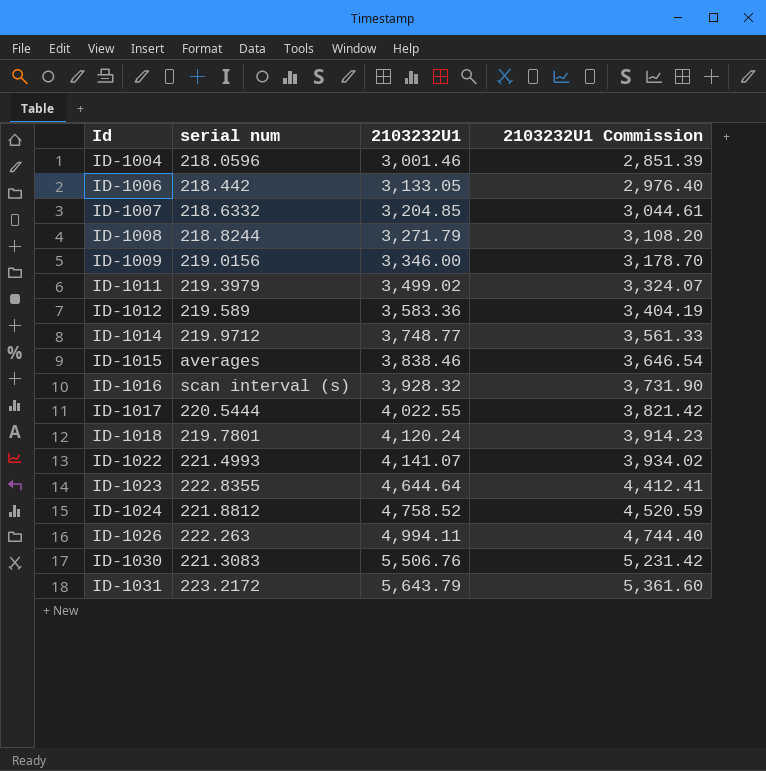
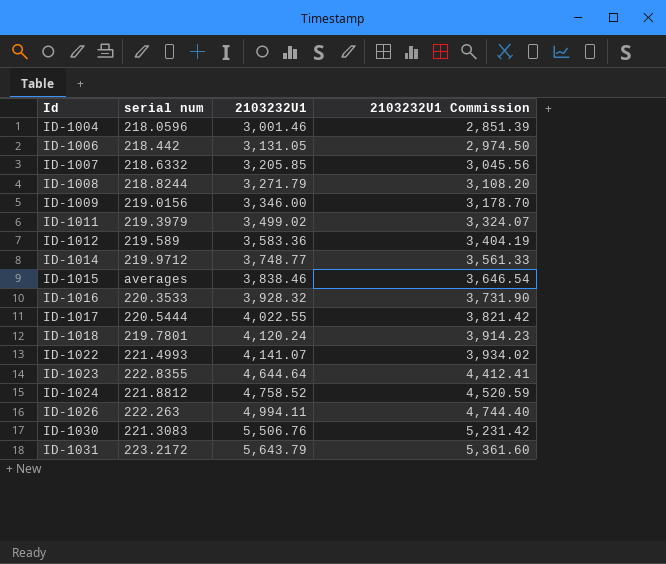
ID-1006 | 2103232U1: 3,133.05 -> 3,131.05
ID-1006 | 2103232U1 Commission: 2,976.40 -> 2,974.50
ID-1007 | 2103232U1: 3,204.85 -> 3,205.85
ID-1007 | 2103232U1 Commission: 3,044.61 -> 3,045.56
ID-1016 | serial num: scan interval (s) -> 220.3533

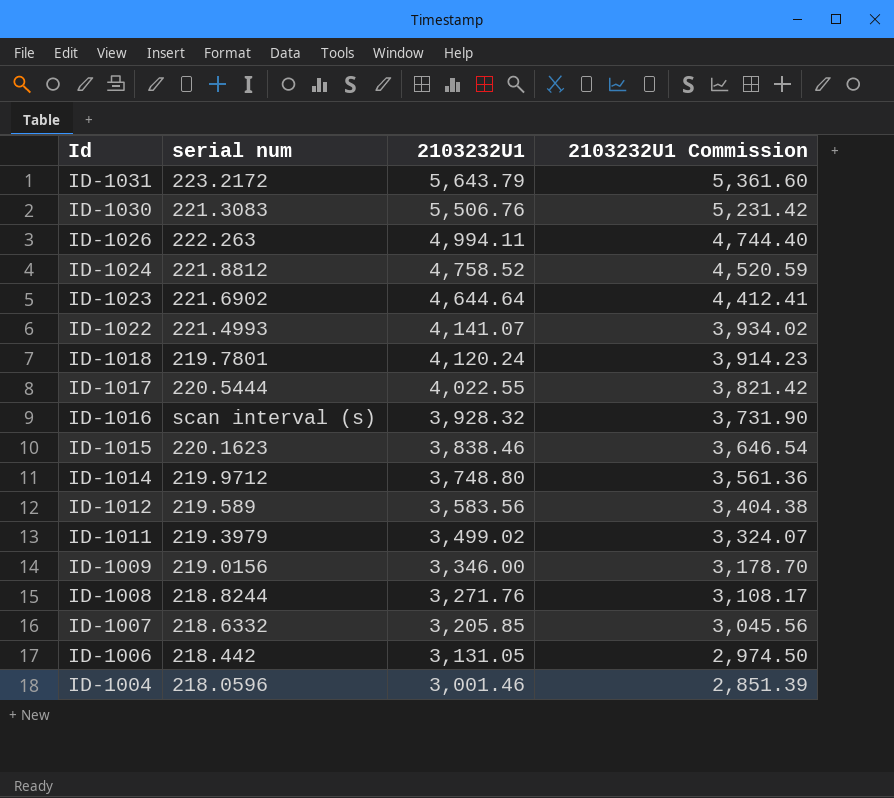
row order: Id ascending -> Id descending
ID-1023 | serial num: 222.8355 -> 221.6902
ID-1016 | serial num: 220.3533 -> scan interval (s)
ID-1015 | serial num: averages -> 220.1623
ID-1014 | 2103232U1: 3,748.77 -> 3,748.80
ID-1014 | 2103232U1 Commission: 3,561.33 -> 3,561.36
ID-1012 | 2103232U1: 3,583.36 -> 3,583.56
ID-1012 | 2103232U1 Commission: 3,404.19 -> 3,404.38
ID-1008 | 2103232U1: 3,271.79 -> 3,271.76
ID-1008 | 2103232U1 Commission: 3,108.20 -> 3,108.17

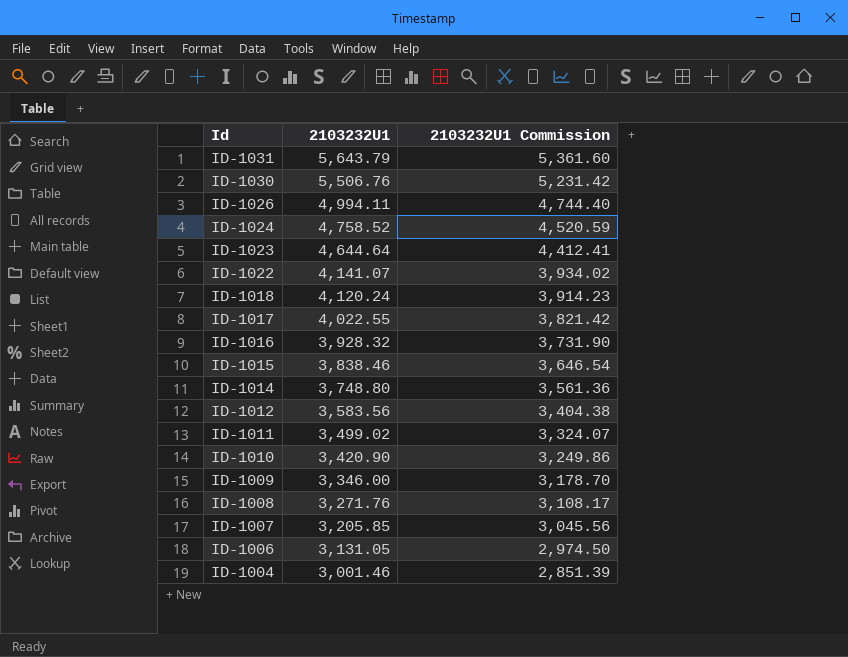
column serial num | position: 2 -> none
row ID-1010: none -> 3,420.90 | 3,249.86

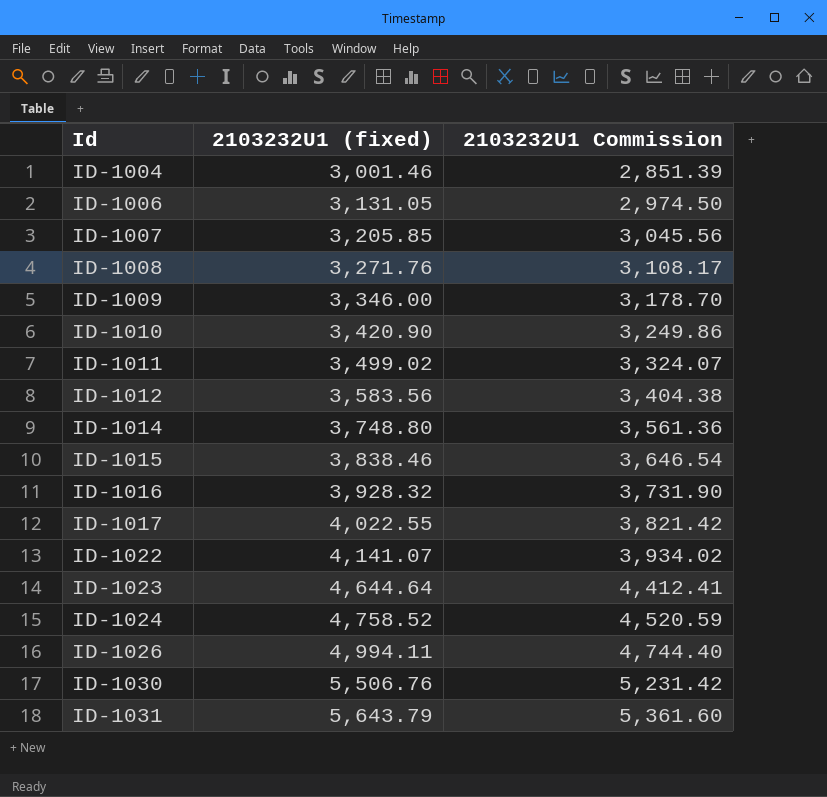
row order: Id descending -> Id ascending
column name: 2103232U1 -> 2103232U1 (fixed)
row ID-1018: 4,120.24 | 3,914.23 -> none

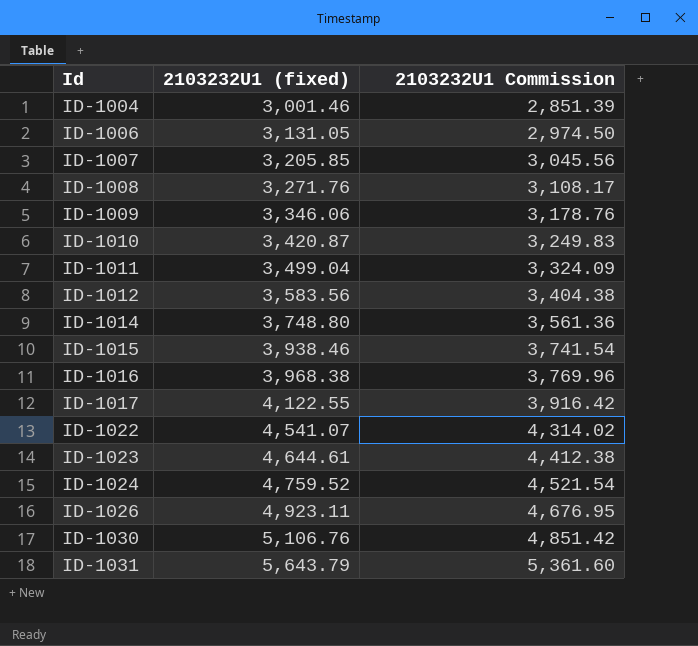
ID-1009 | 2103232U1 (fixed): 3,346.00 -> 3,346.06
ID-1009 | 2103232U1 Commission: 3,178.70 -> 3,178.76
ID-1010 | 2103232U1 (fixed): 3,420.90 -> 3,420.87
ID-1010 | 2103232U1 Commission: 3,249.86 -> 3,249.83
ID-1011 | 2103232U1 (fixed): 3,499.02 -> 3,499.04
ID-1011 | 2103232U1 Commission: 3,324.07 -> 3,324.09
ID-1015 | 2103232U1 (fixed): 3,838.46 -> 3,938.46
ID-1015 | 2103232U1 Commission: 3,646.54 -> 3,741.54
ID-1016 | 2103232U1 (fixed): 3,928.32 -> 3,968.38
ID-1016 | 2103232U1 Commission: 3,731.90 -> 3,769.96
ID-1017 | 2103232U1 (fixed): 4,022.55 -> 4,122.55
ID-1017 | 2103232U1 Commission: 3,821.42 -> 3,916.42
ID-1022 | 2103232U1 (fixed): 4,141.07 -> 4,541.07
ID-1022 | 2103232U1 Commission: 3,934.02 -> 4,314.02
ID-1023 | 2103232U1 (fixed): 4,644.64 -> 4,644.61
ID-1023 | 2103232U1 Commission: 4,412.41 -> 4,412.38
ID-1024 | 2103232U1 (fixed): 4,758.52 -> 4,759.52
ID-1024 | 2103232U1 Commission: 4,520.59 -> 4,521.54
ID-1026 | 2103232U1 (fixed): 4,994.11 -> 4,923.11
ID-1026 | 2103232U1 Commission: 4,744.40 -> 4,676.95
ID-1030 | 2103232U1 (fixed): 5,506.76 -> 5,106.76
ID-1030 | 2103232U1 Commission: 5,231.42 -> 4,851.42

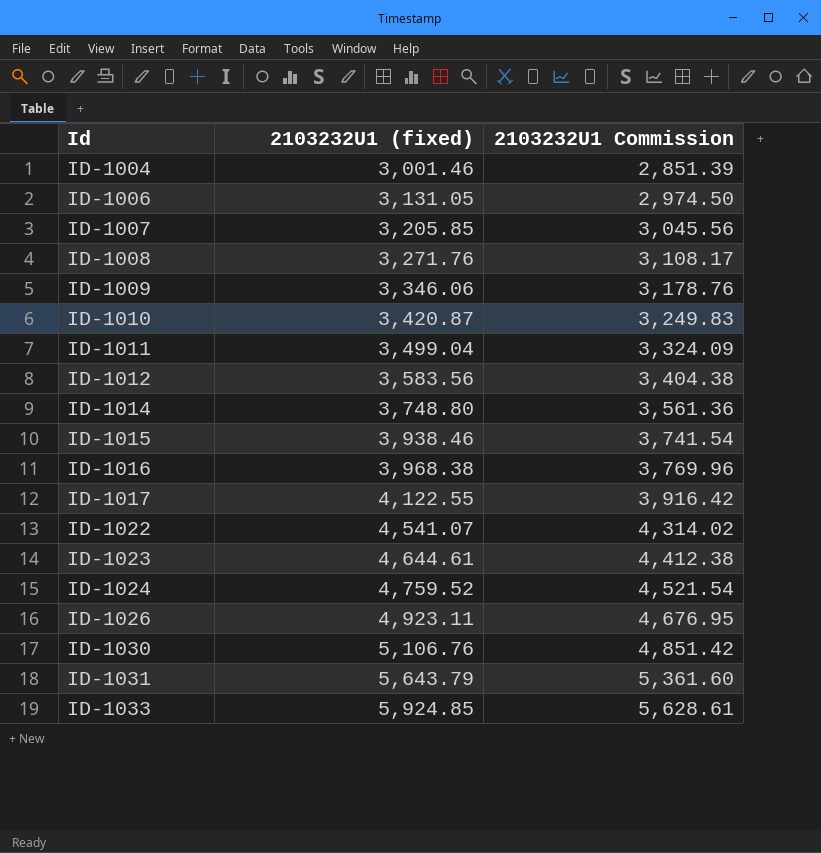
row ID-1033: none -> 5,924.85 | 5,628.61

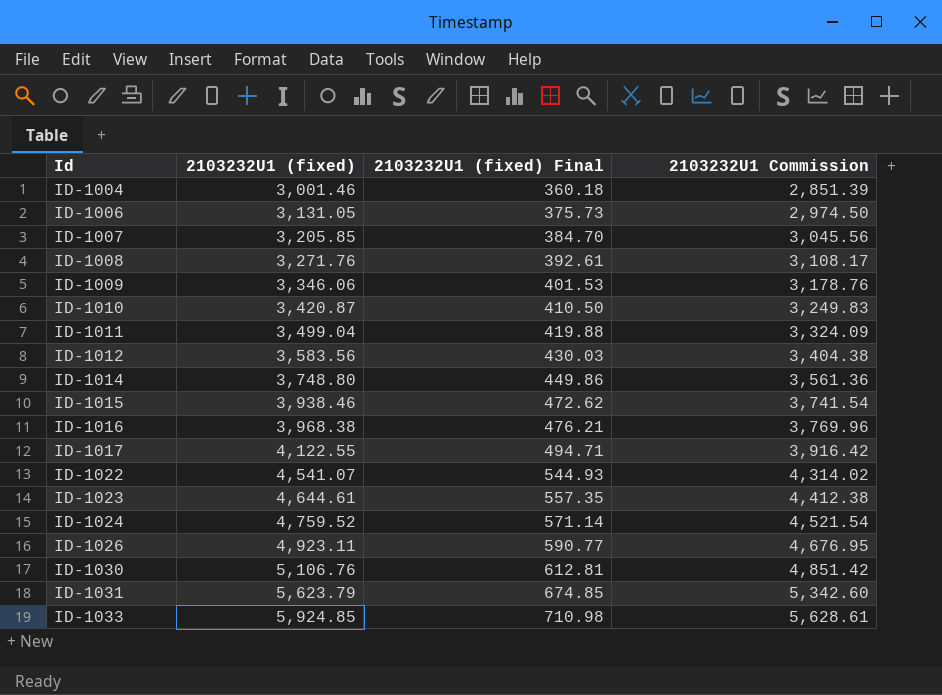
column 2103232U1 (fixed) Final | formula: none -> [2103232U1 (fixed)] * 0.12
ID-1031 | 2103232U1 (fixed): 5,643.79 -> 5,623.79
ID-1031 | 2103232U1 Commission: 5,361.60 -> 5,342.60

